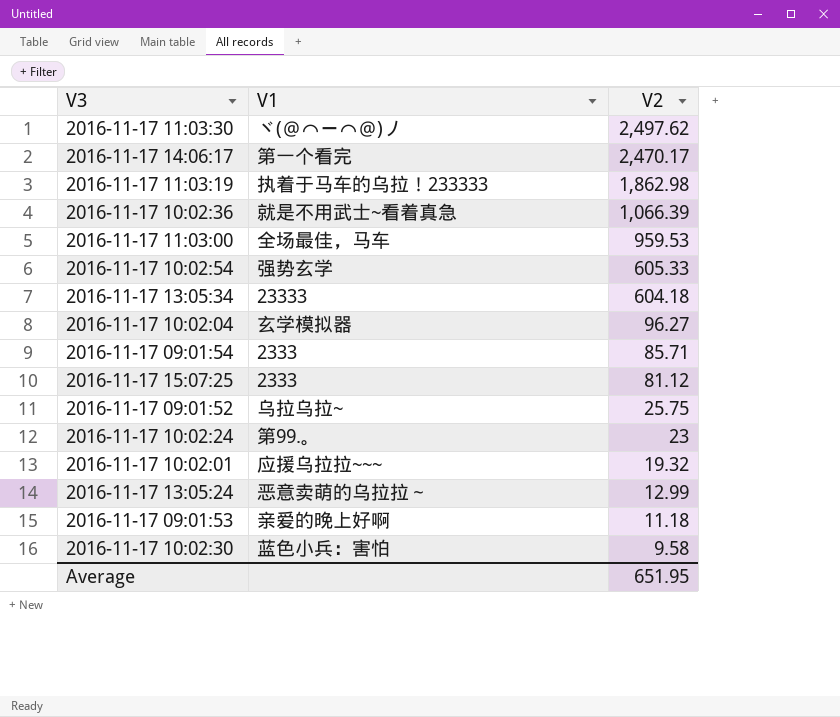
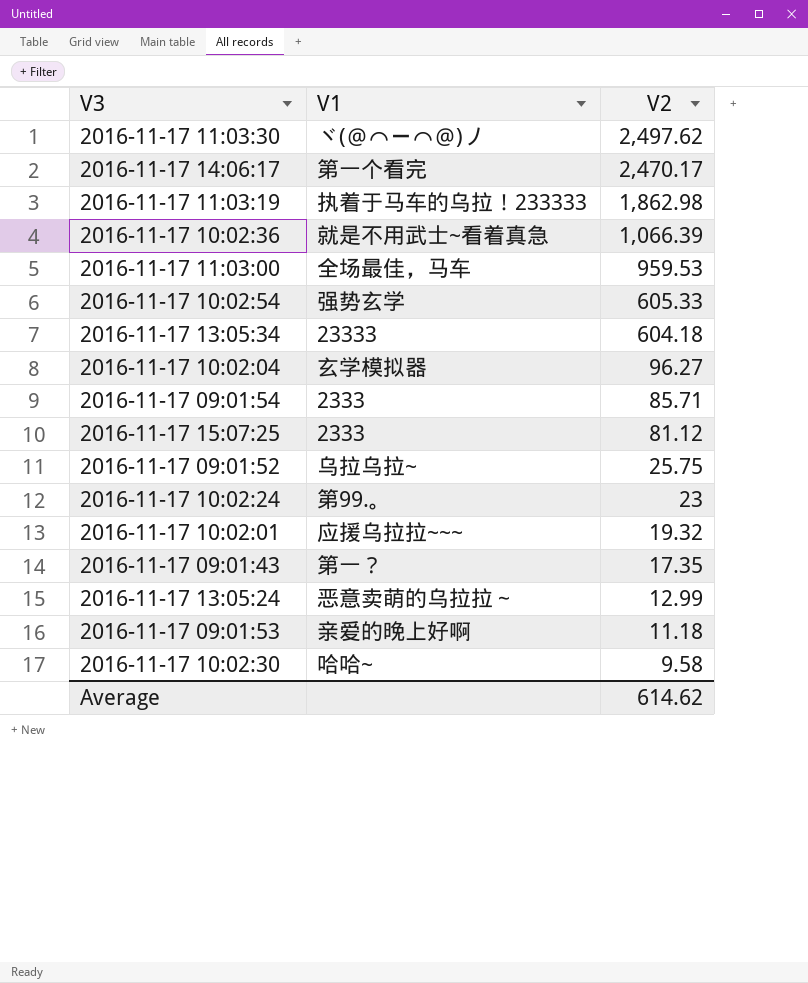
row 2016-11-17 09:01:43: none -> 第一？ | 17.35
2016-11-17 10:02:30 | V1: 蓝色小兵：害怕 -> 哈哈~
Average | V2: 651.95 -> 614.62

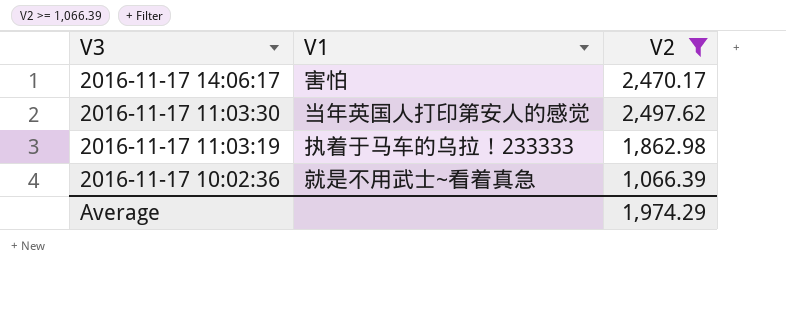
filter: none -> V2 >= 1,066.39
row order: V2 descending -> V3 descending
2016-11-17 14:06:17 | V1: 第一个看完 -> 害怕
2016-11-17 11:03:30 | V1: ヾ(＠⌒ー⌒＠)ノ -> 当年英国人打印第安人的感觉
Average | V2: 614.62 -> 1,974.29

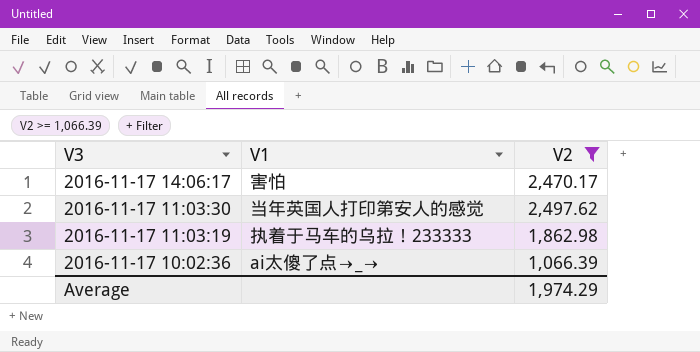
2016-11-17 10:02:36 | V1: 就是不用武士~看着真急 -> ai太傻了点→_→

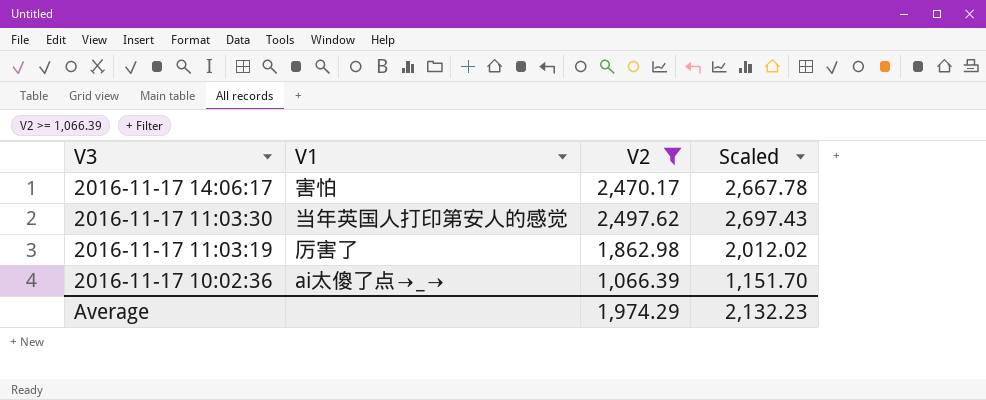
column Scaled | formula: none -> [V2] * 1.08
2016-11-17 11:03:19 | V1: 执着于马车的乌拉！233333 -> 厉害了

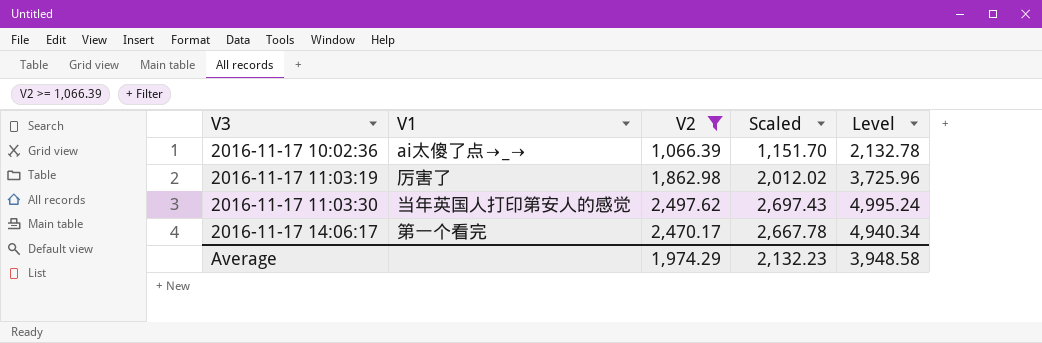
row order: V3 descending -> V3 ascending
column Level | formula: none -> [V2] * 2
2016-11-17 14:06:17 | V1: 害怕 -> 第一个看完

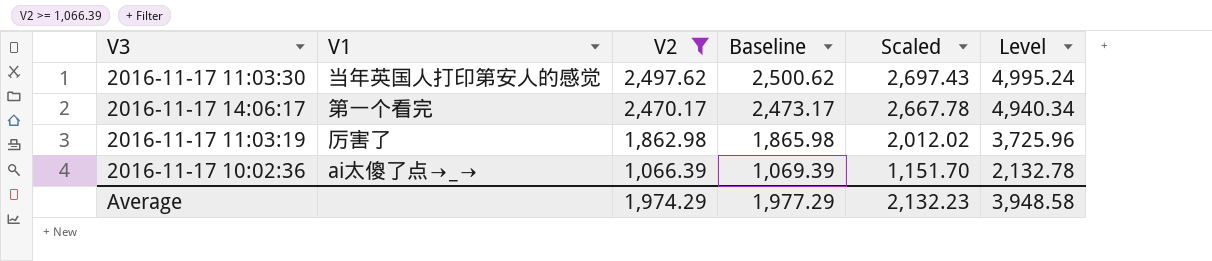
row order: V3 ascending -> V2 descending
column Baseline | formula: none -> [V2] + 3

